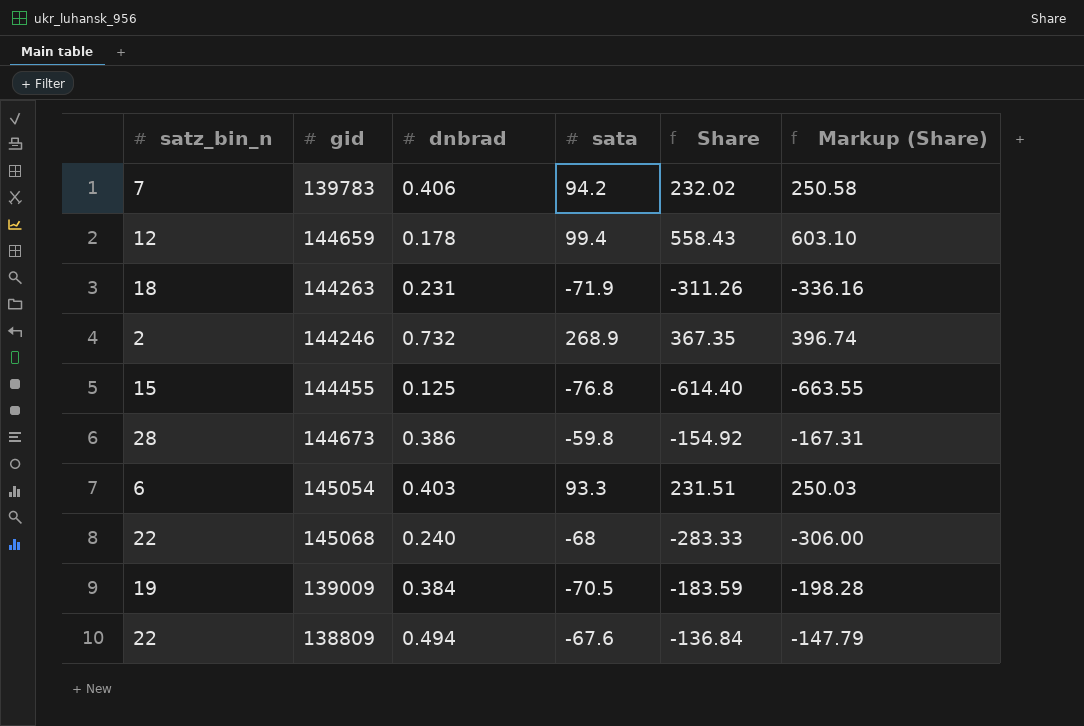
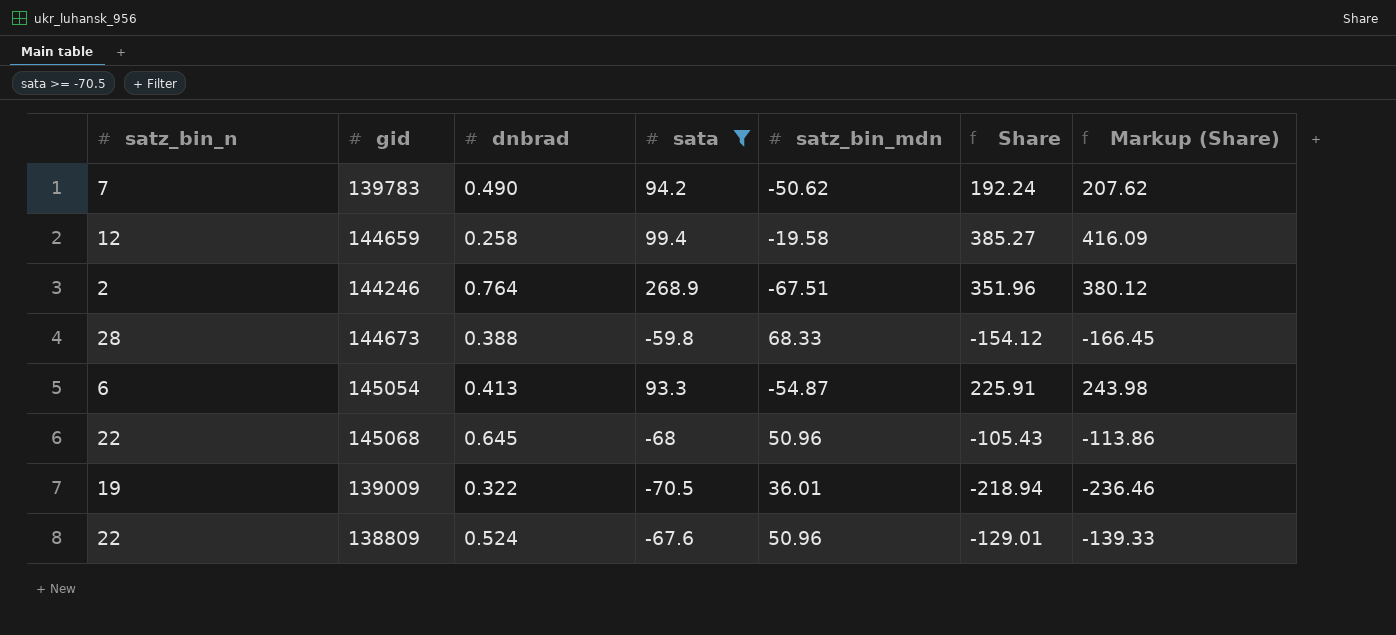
filter: none -> sata >= -70.5
column satz_bin_mdn | position: none -> 5
139783 | dnbrad: 0.406 -> 0.490
139783 | Share: 232.02 -> 192.24
139783 | Markup (Share): 250.58 -> 207.62
144659 | dnbrad: 0.178 -> 0.258
144659 | Share: 558.43 -> 385.27
144659 | Markup (Share): 603.10 -> 416.09
144246 | dnbrad: 0.732 -> 0.764
144246 | Share: 367.35 -> 351.96
144246 | Markup (Share): 396.74 -> 380.12
144673 | dnbrad: 0.386 -> 0.388
144673 | Share: -154.92 -> -154.12
144673 | Markup (Share): -167.31 -> -166.45
145054 | dnbrad: 0.403 -> 0.413
145054 | Share: 231.51 -> 225.91
145054 | Markup (Share): 250.03 -> 243.98
145068 | dnbrad: 0.240 -> 0.645
145068 | Share: -283.33 -> -105.43
145068 | Markup (Share): -306.00 -> -113.86
139009 | dnbrad: 0.384 -> 0.322
139009 | Share: -183.59 -> -218.94
139009 | Markup (Share): -198.28 -> -236.46
138809 | dnbrad: 0.494 -> 0.524
138809 | Share: -136.84 -> -129.01
138809 | Markup (Share): -147.79 -> -139.33

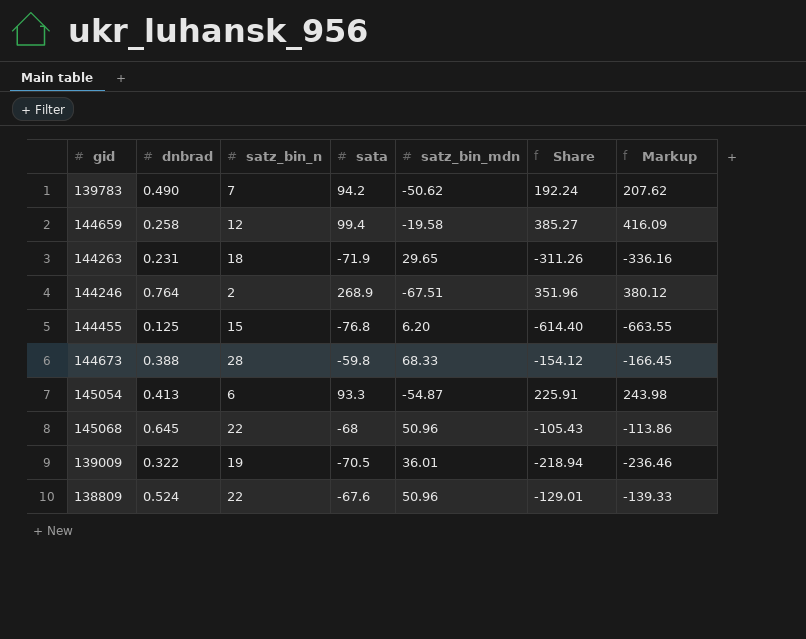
filter: sata >= -70.5 -> none
column satz_bin_n | position: 1 -> 3
column name: Markup (Share) -> Markup

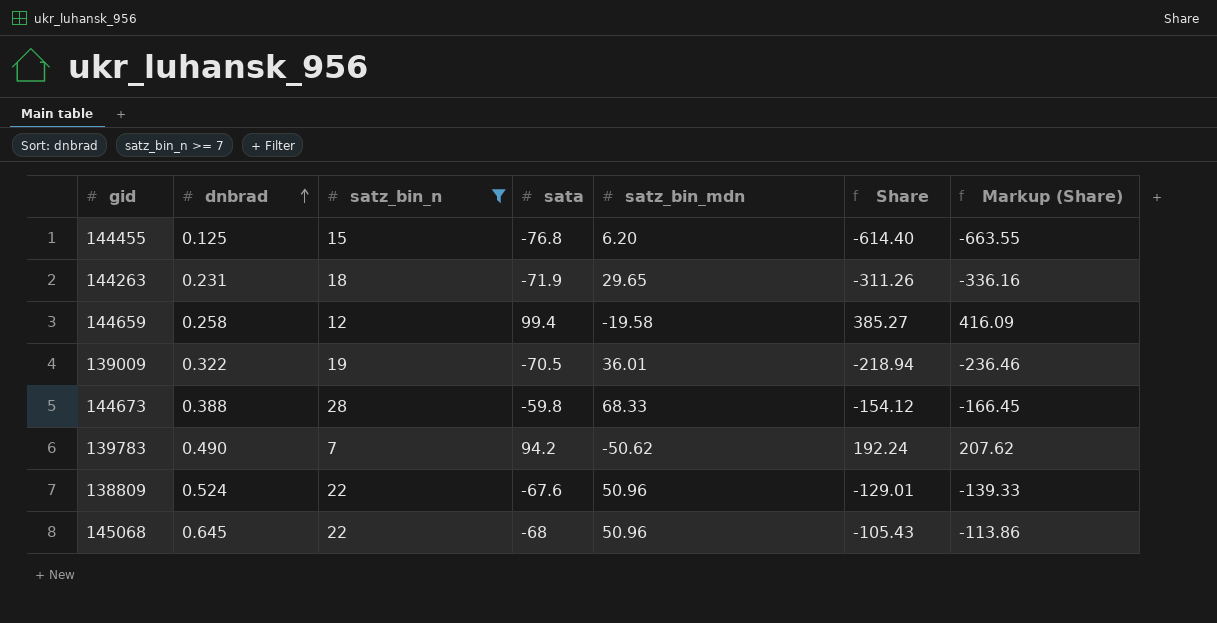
filter: none -> satz_bin_n >= 7
row order: none -> dnbrad ascending
column name: Markup -> Markup (Share)

